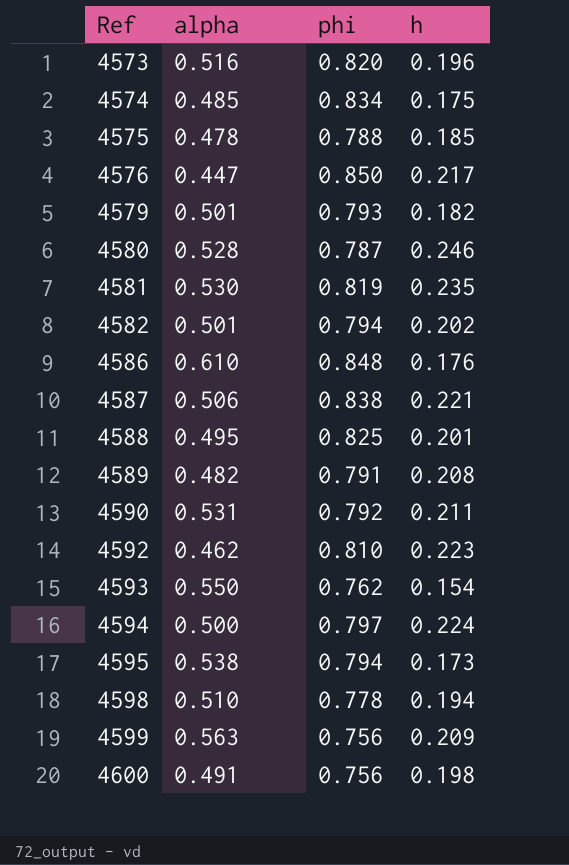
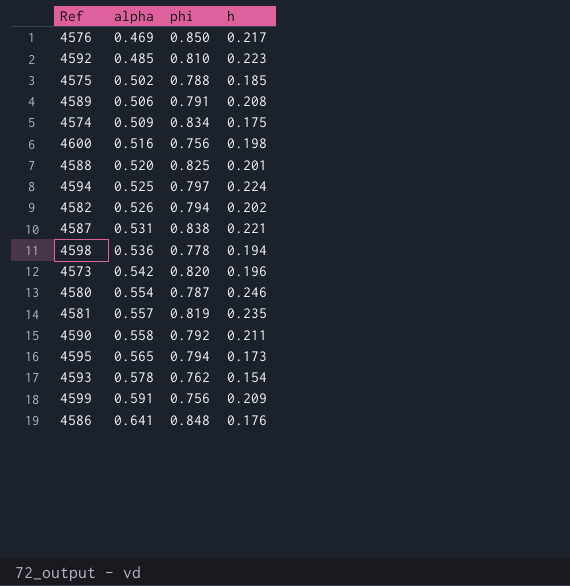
row order: Ref ascending -> alpha ascending
row 4579: 0.501 | 0.793 | 0.182 -> none
4576 | alpha: 0.447 -> 0.469
4592 | alpha: 0.462 -> 0.485
4575 | alpha: 0.478 -> 0.502
4589 | alpha: 0.482 -> 0.506
4574 | alpha: 0.485 -> 0.509
4600 | alpha: 0.491 -> 0.516
4588 | alpha: 0.495 -> 0.520
4594 | alpha: 0.500 -> 0.525
4582 | alpha: 0.501 -> 0.526
4587 | alpha: 0.506 -> 0.531
4598 | alpha: 0.510 -> 0.536
4573 | alpha: 0.516 -> 0.542
4580 | alpha: 0.528 -> 0.554
4581 | alpha: 0.530 -> 0.557
4590 | alpha: 0.531 -> 0.558
4595 | alpha: 0.538 -> 0.565
4593 | alpha: 0.550 -> 0.578
4599 | alpha: 0.563 -> 0.591
4586 | alpha: 0.610 -> 0.641

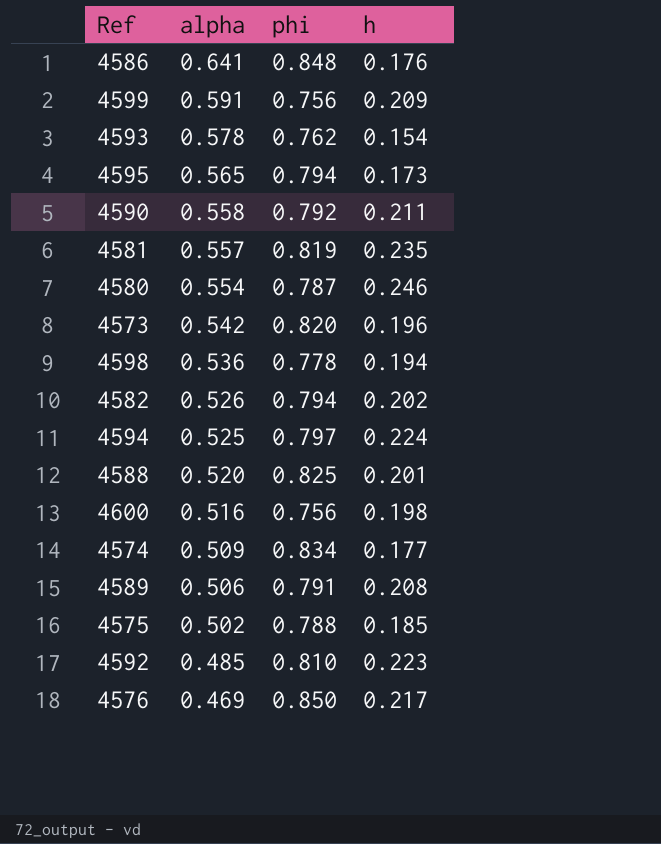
row order: alpha ascending -> alpha descending
row 4587: 0.531 | 0.838 | 0.221 -> none
4574 | h: 0.175 -> 0.177

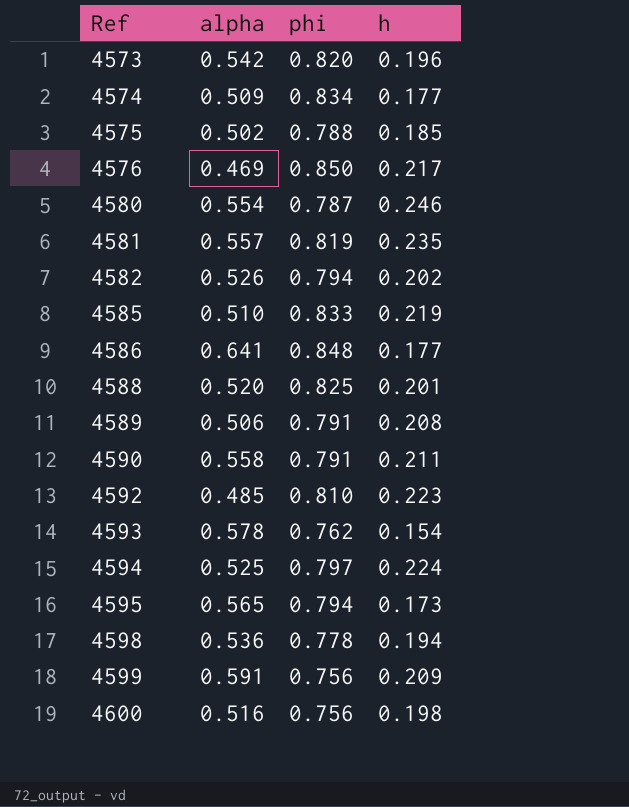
row order: alpha descending -> Ref ascending
row 4585: none -> 0.510 | 0.833 | 0.219
4586 | h: 0.176 -> 0.177
4590 | phi: 0.792 -> 0.791

